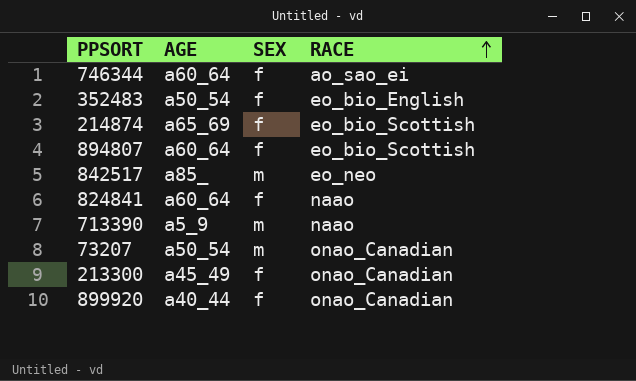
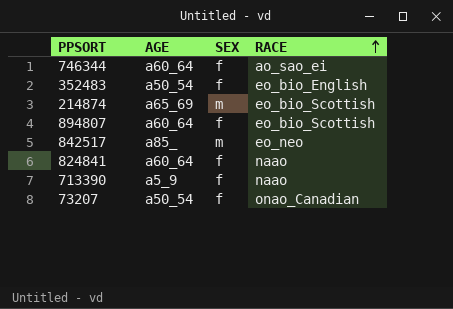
row 213300: a45_49 | f | onao_Canadian -> none
row 899920: a40_44 | f | onao_Canadian -> none
214874 | SEX: f -> m
713390 | SEX: m -> f
73207 | SEX: m -> f

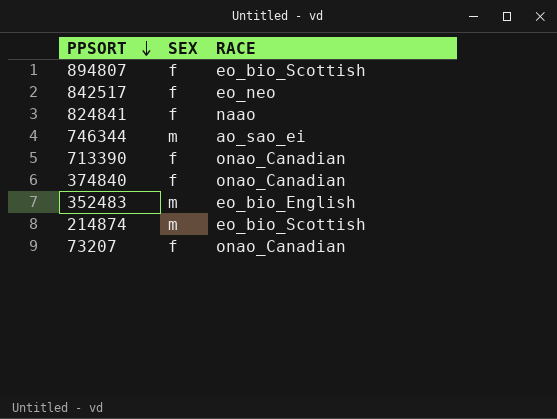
row order: RACE ascending -> PPSORT descending
column AGE | position: 2 -> none
842517 | SEX: m -> f
746344 | SEX: f -> m
713390 | RACE: naao -> onao_Canadian
row 374840: none -> f | onao_Canadian
352483 | SEX: f -> m

